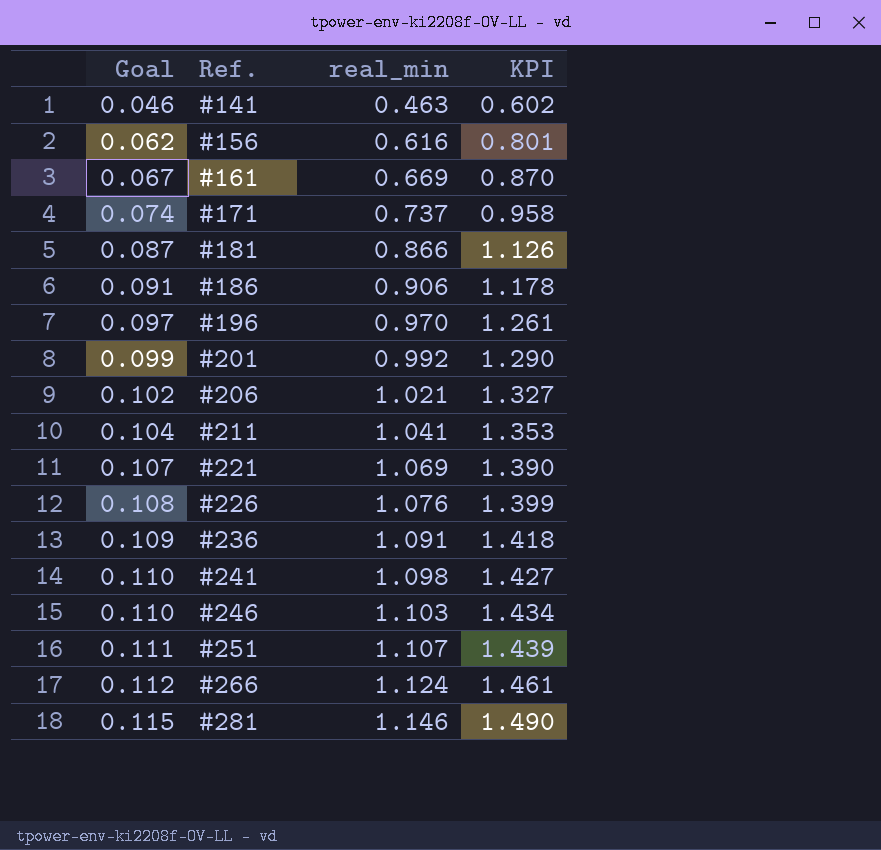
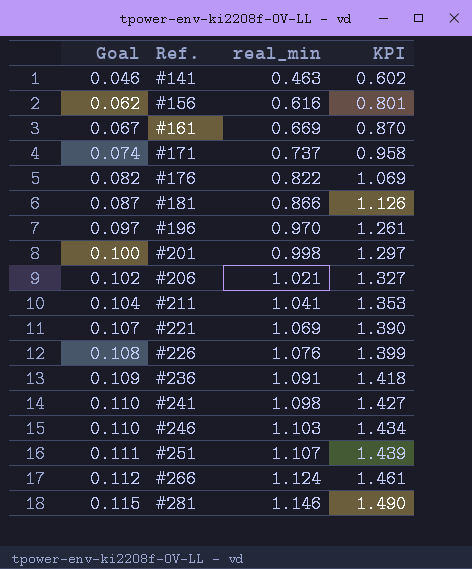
row #186: 0.091 | 0.906 | 1.178 -> none
row #176: none -> 0.082 | 0.822 | 1.069
#201 | Goal: 0.099 -> 0.100
#201 | real_min: 0.992 -> 0.998
#201 | KPI: 1.290 -> 1.297

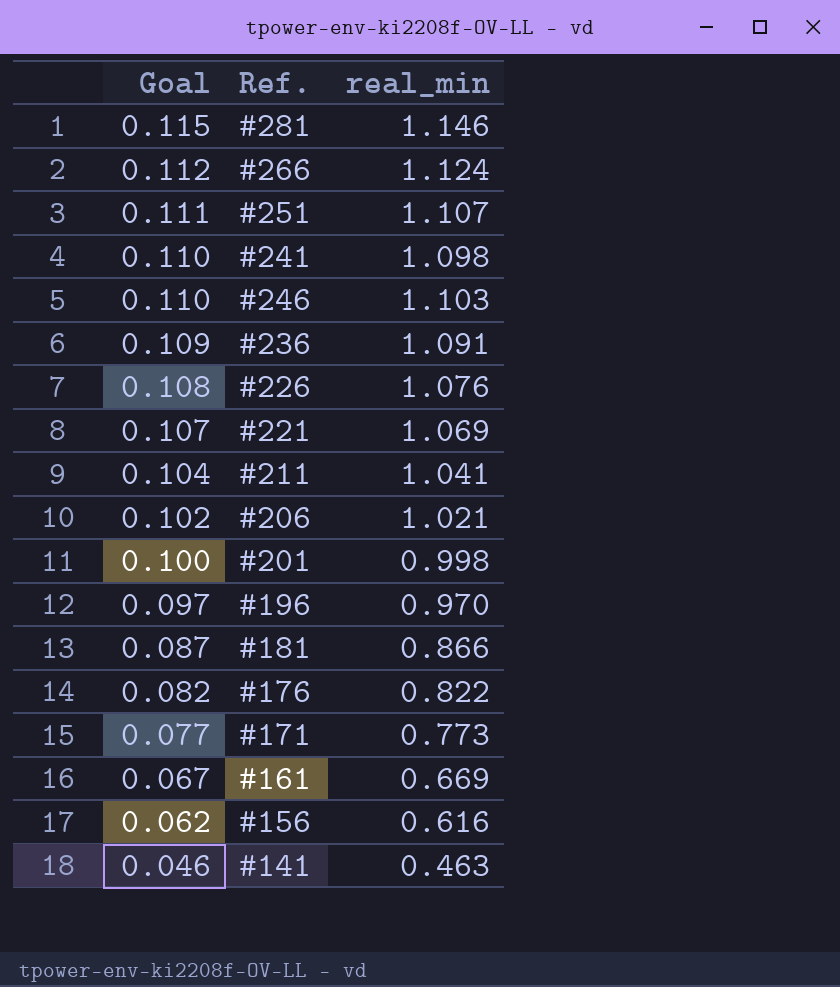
row order: Goal ascending -> Goal descending
column KPI | formula: [real_min] * 1.3 -> none
#171 | Goal: 0.074 -> 0.077
#171 | real_min: 0.737 -> 0.773

